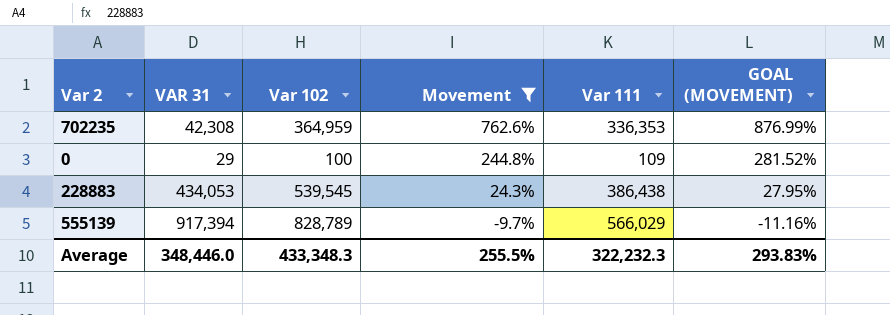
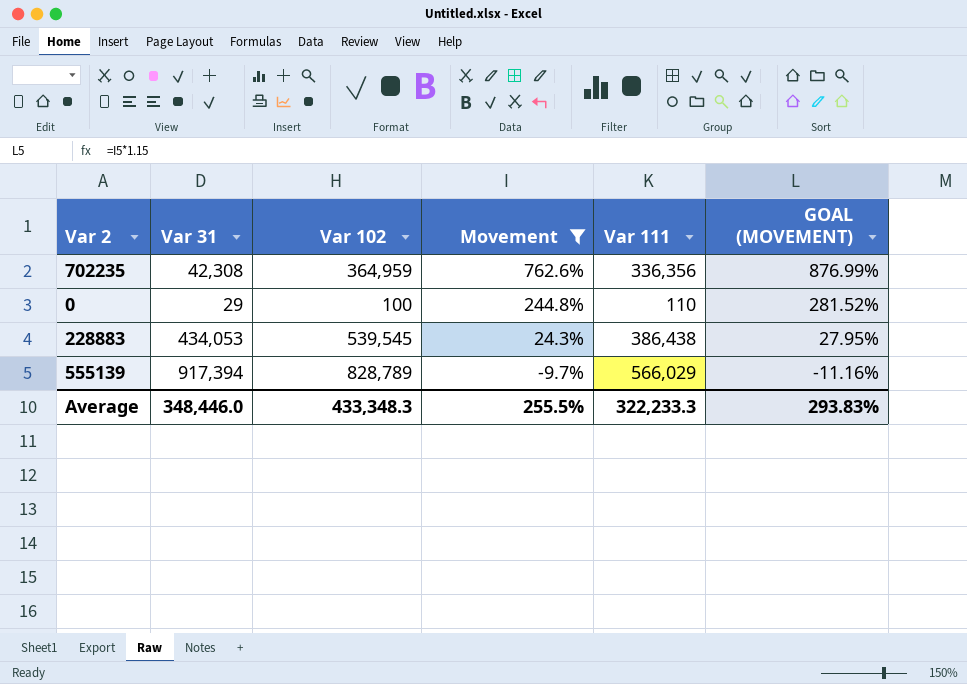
column name: VAR 31 -> Var 31
702235 | Var 111: 336,353 -> 336,356
0 | Var 111: 109 -> 110
Average | Var 111: 322,232.3 -> 322,233.3

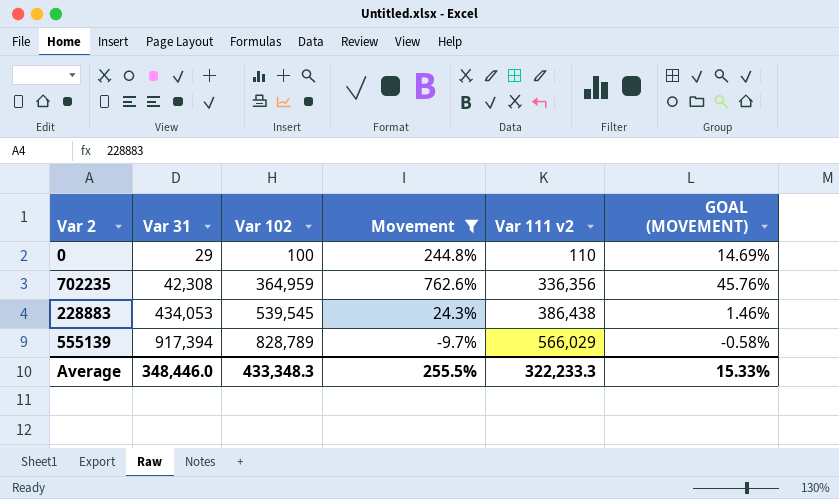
row order: Movement descending -> Var 31 ascending
column name: Var 111 -> Var 111 v2
column GOAL (MOVEMENT) | formula: [Movement] * 1.15 -> [Movement] * 0.06
Average | GOAL (MOVEMENT): 293.83% -> 15.33%

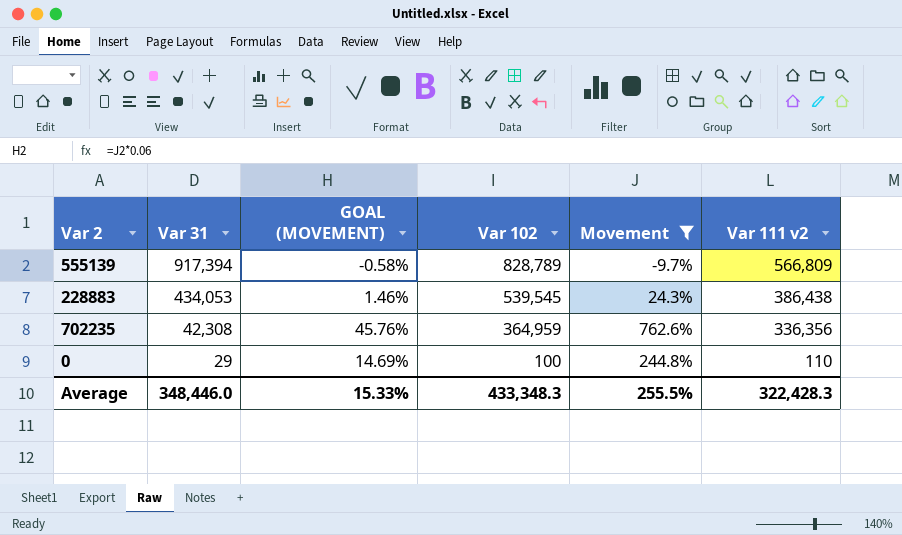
row order: Var 31 ascending -> Var 31 descending
column GOAL (MOVEMENT) | position: 6 -> 3
555139 | Var 111 v2: 566,029 -> 566,809
Average | Var 111 v2: 322,233.3 -> 322,428.3

